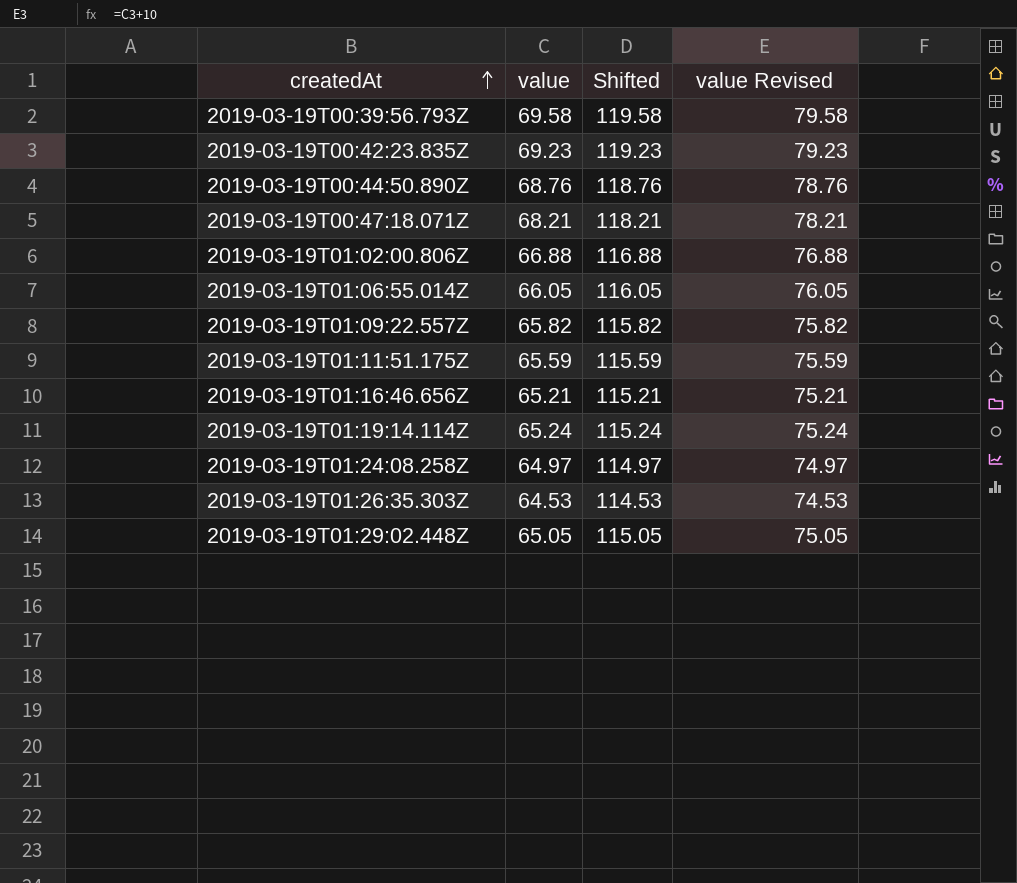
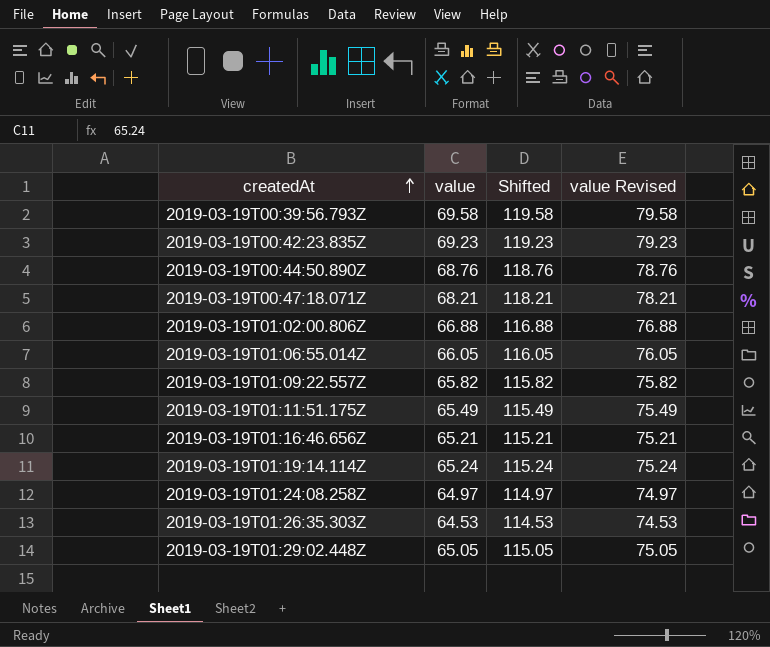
2019-03-19T01:11:51.175Z | value: 65.59 -> 65.49
2019-03-19T01:11:51.175Z | Shifted: 115.59 -> 115.49
2019-03-19T01:11:51.175Z | value Revised: 75.59 -> 75.49

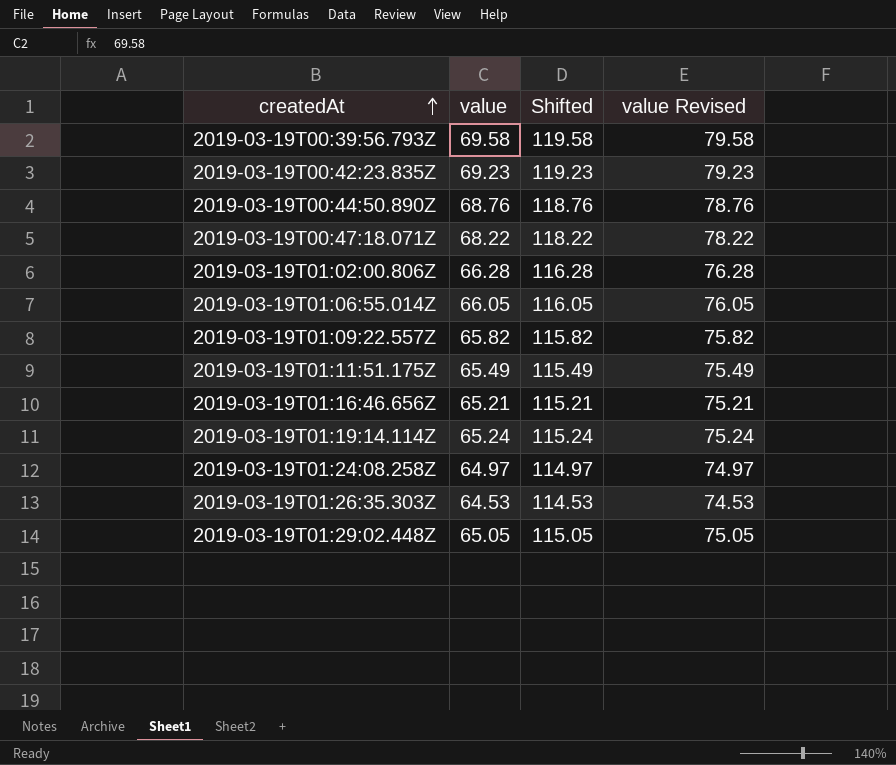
2019-03-19T00:47:18.071Z | value: 68.21 -> 68.22
2019-03-19T00:47:18.071Z | Shifted: 118.21 -> 118.22
2019-03-19T00:47:18.071Z | value Revised: 78.21 -> 78.22
2019-03-19T01:02:00.806Z | value: 66.88 -> 66.28
2019-03-19T01:02:00.806Z | Shifted: 116.88 -> 116.28
2019-03-19T01:02:00.806Z | value Revised: 76.88 -> 76.28

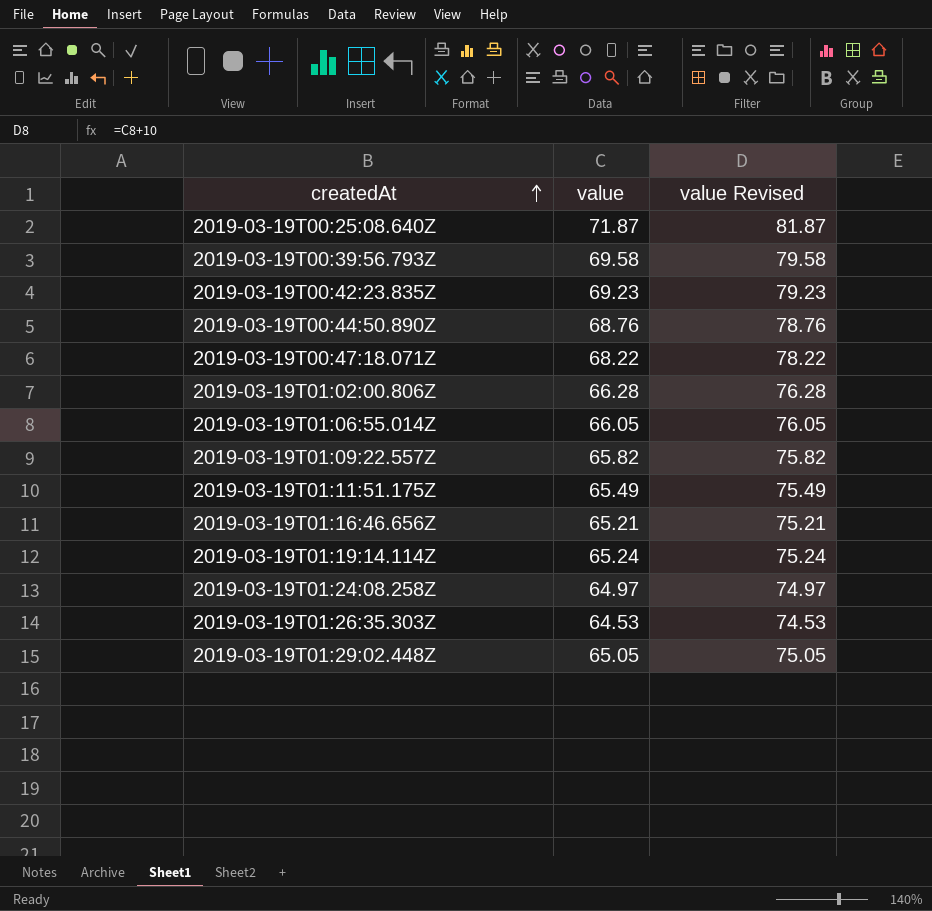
column Shifted | formula: [value] + 50 -> none
row 2019-03-19T00:25:08.640Z: none -> 71.87 | 81.87

